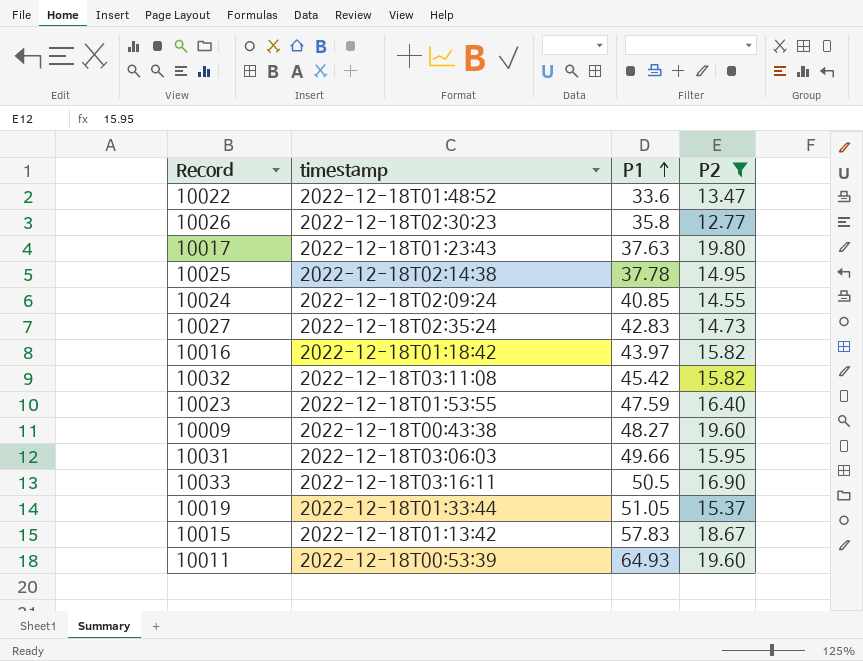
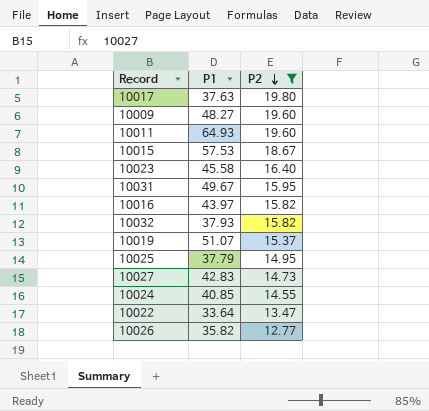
row order: P1 ascending -> P2 descending
column timestamp | position: 2 -> none
row 10033: 2022-12-18T03:16:11 | 50.5 | 16.90 -> none
10015 | P1: 57.83 -> 57.53
10023 | P1: 47.59 -> 45.58
10031 | P1: 49.66 -> 49.67
10032 | P1: 45.42 -> 37.93
10019 | P1: 51.05 -> 51.07
10025 | P1: 37.78 -> 37.79
10022 | P1: 33.6 -> 33.64
10026 | P1: 35.8 -> 35.82

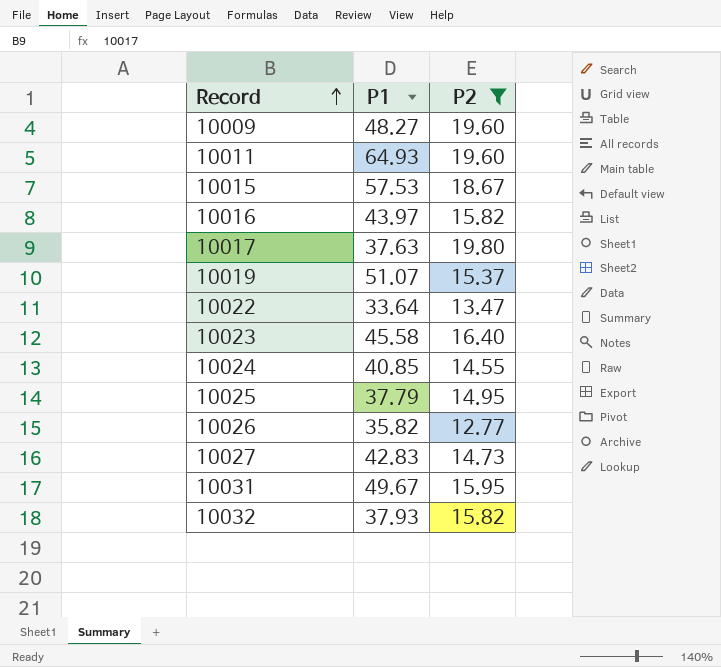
row order: P2 descending -> Record ascending

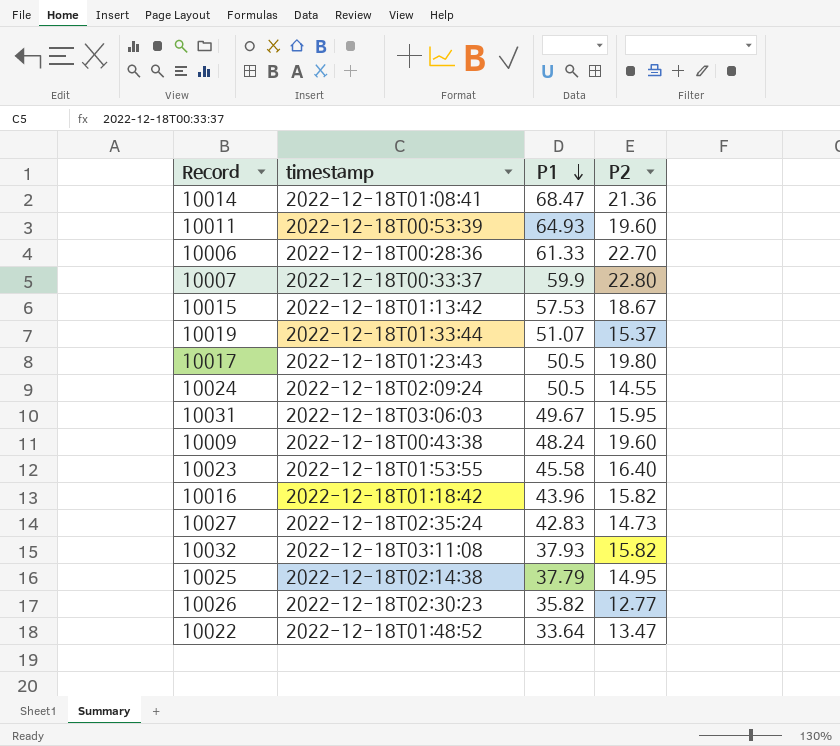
filter: P2 <= 19.80 -> none
row order: Record ascending -> P1 descending
column timestamp | position: none -> 2
10017 | P1: 37.63 -> 50.5
10024 | P1: 40.85 -> 50.5
10009 | P1: 48.27 -> 48.24
10016 | P1: 43.97 -> 43.96

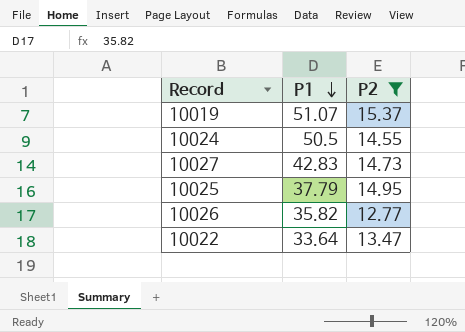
filter: none -> P2 <= 15.37
column timestamp | position: 2 -> none

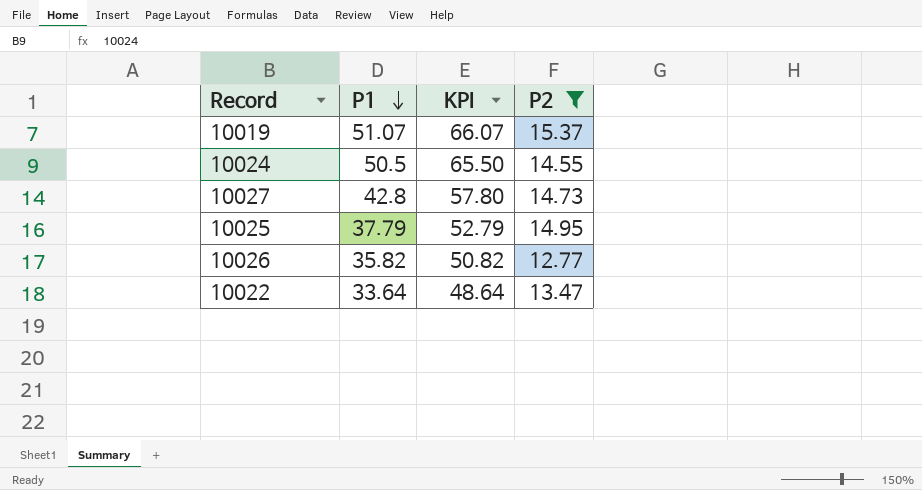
column KPI | formula: none -> [P1] + 15
10027 | P1: 42.83 -> 42.8

